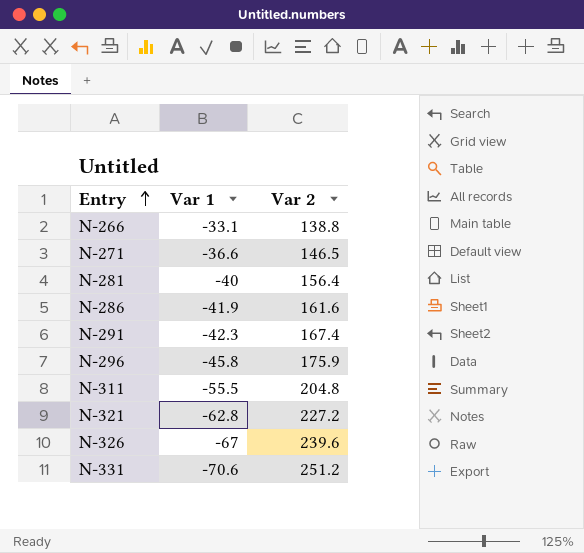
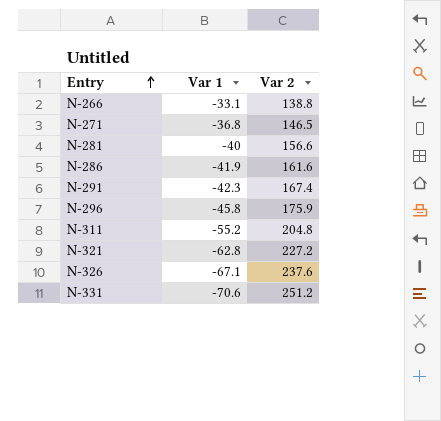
N-271 | Var 1: -36.6 -> -36.8
N-281 | Var 2: 156.4 -> 156.6
N-311 | Var 1: -55.5 -> -55.2
N-326 | Var 1: -67 -> -67.1
N-326 | Var 2: 239.6 -> 237.6

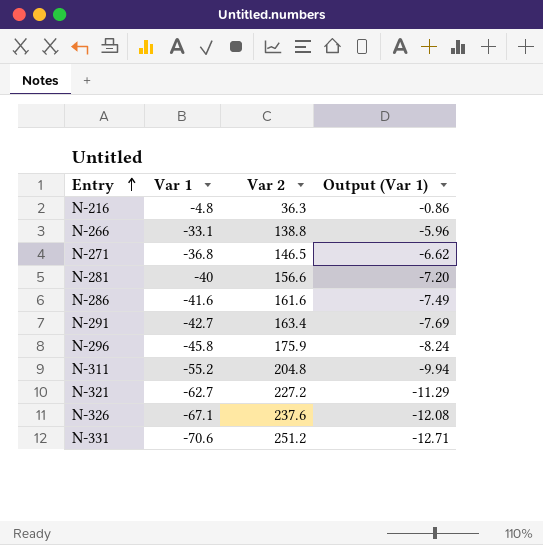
column Output (Var 1) | formula: none -> [Var 1] * 0.18
row N-216: none -> -4.8 | 36.3 | -0.86
N-286 | Var 1: -41.9 -> -41.6
N-291 | Var 1: -42.3 -> -42.7
N-291 | Var 2: 167.4 -> 163.4
N-321 | Var 1: -62.8 -> -62.7

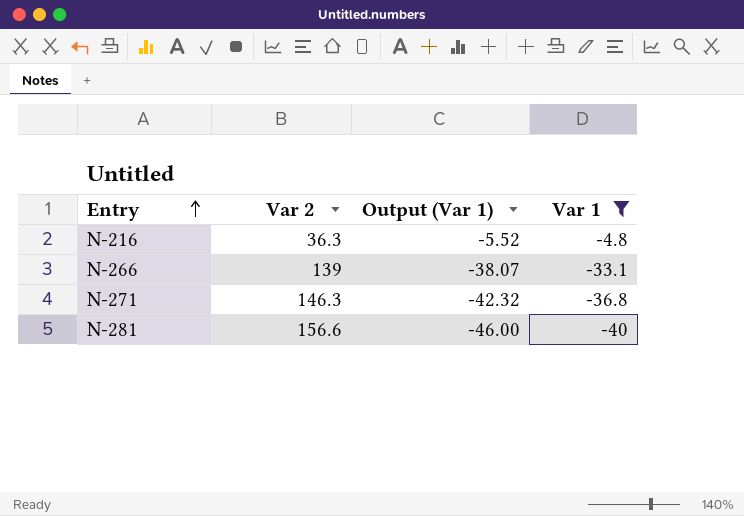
filter: none -> Var 1 >= -40
column Output (Var 1) | formula: [Var 1] * 0.18 -> [Var 1] * 1.15
column Var 1 | position: 2 -> 4
N-266 | Var 2: 138.8 -> 139
N-271 | Var 2: 146.5 -> 146.3

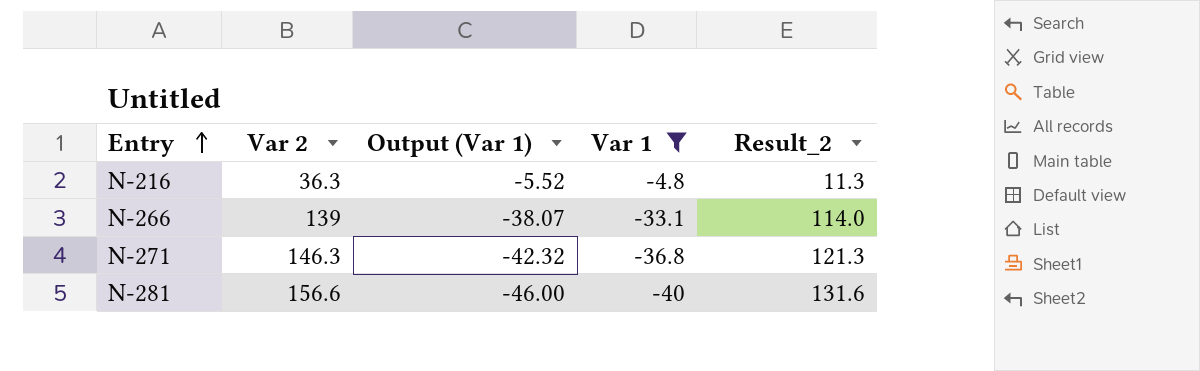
column Result_2 | formula: none -> [Var 2] - 25

